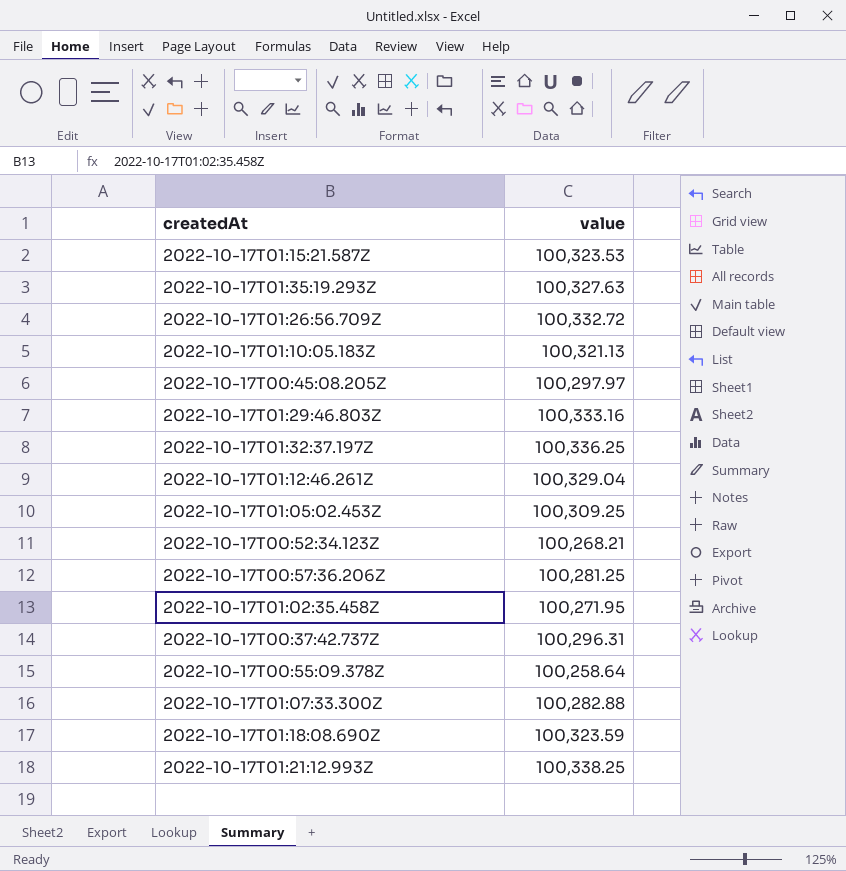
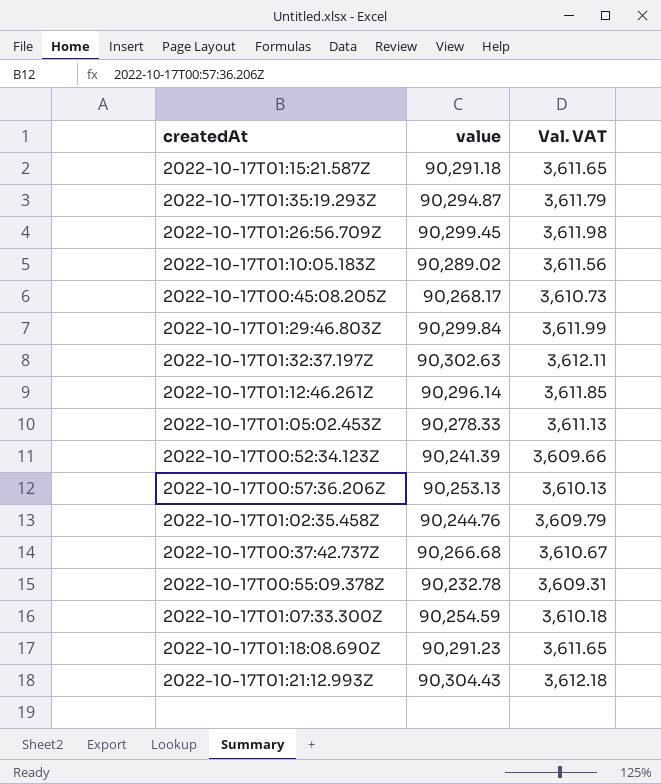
column Val. VAT | formula: none -> [value] * 0.04
2022-10-17T01:15:21.587Z | value: 100,323.53 -> 90,291.18
2022-10-17T01:35:19.293Z | value: 100,327.63 -> 90,294.87
2022-10-17T01:26:56.709Z | value: 100,332.72 -> 90,299.45
2022-10-17T01:10:05.183Z | value: 100,321.13 -> 90,289.02
2022-10-17T00:45:08.205Z | value: 100,297.97 -> 90,268.17
2022-10-17T01:29:46.803Z | value: 100,333.16 -> 90,299.84
2022-10-17T01:32:37.197Z | value: 100,336.25 -> 90,302.63
2022-10-17T01:12:46.261Z | value: 100,329.04 -> 90,296.14
2022-10-17T01:05:02.453Z | value: 100,309.25 -> 90,278.33
2022-10-17T00:52:34.123Z | value: 100,268.21 -> 90,241.39
2022-10-17T00:57:36.206Z | value: 100,281.25 -> 90,253.13
2022-10-17T01:02:35.458Z | value: 100,271.95 -> 90,244.76
2022-10-17T00:37:42.737Z | value: 100,296.31 -> 90,266.68
2022-10-17T00:55:09.378Z | value: 100,258.64 -> 90,232.78
2022-10-17T01:07:33.300Z | value: 100,282.88 -> 90,254.59
2022-10-17T01:18:08.690Z | value: 100,323.59 -> 90,291.23
2022-10-17T01:21:12.993Z | value: 100,338.25 -> 90,304.43

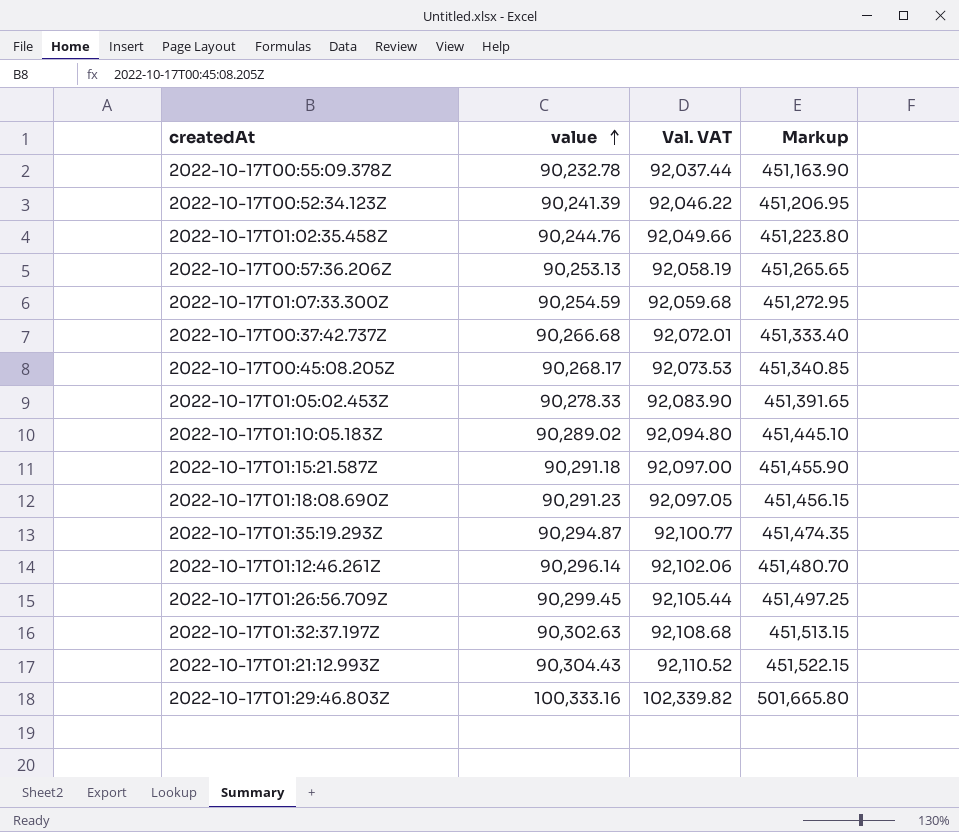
row order: none -> value ascending
column Val. VAT | formula: [value] * 0.04 -> [value] * 1.02
column Markup | formula: none -> [value] * 5
2022-10-17T01:29:46.803Z | value: 90,299.84 -> 100,333.16

